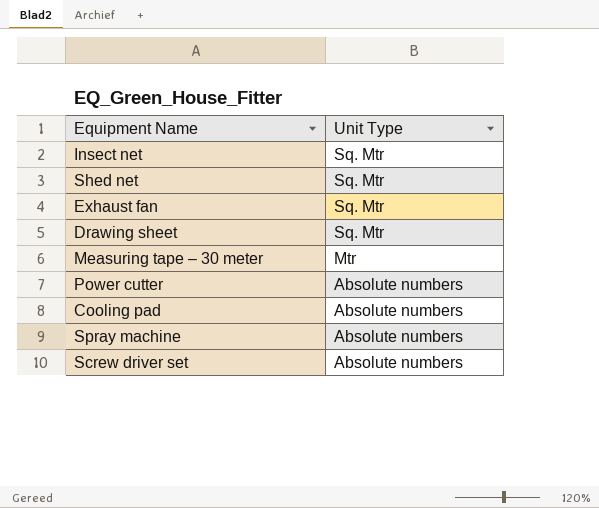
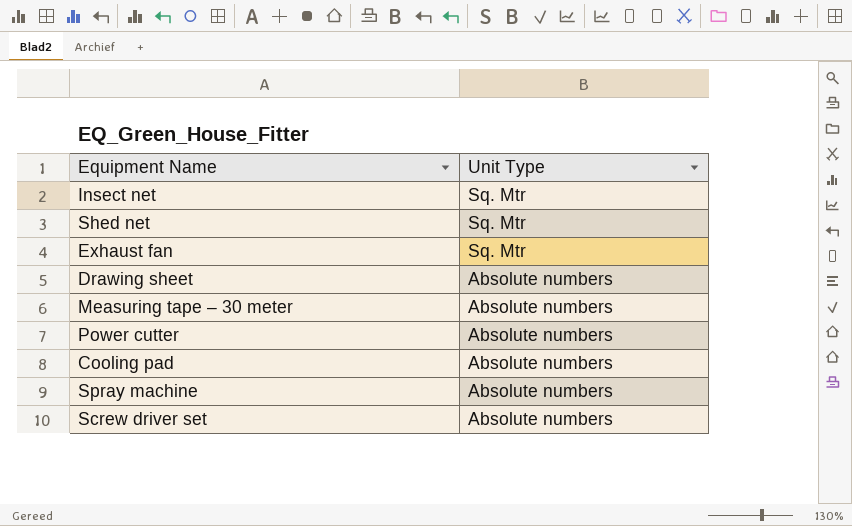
Drawing sheet | Unit Type: Sq. Mtr -> Absolute numbers
Measuring tape – 30 meter | Unit Type: Mtr -> Absolute numbers

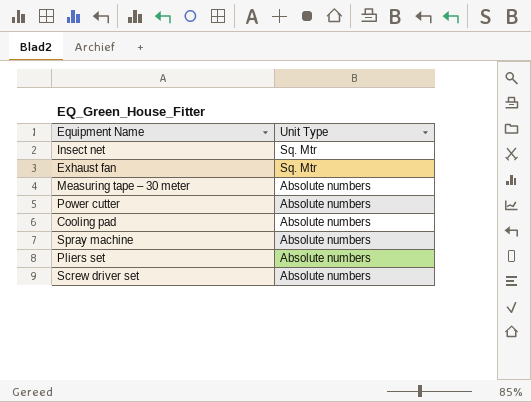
row Shed net: Sq. Mtr -> none
row Drawing sheet: Absolute numbers -> none
row Pliers set: none -> Absolute numbers

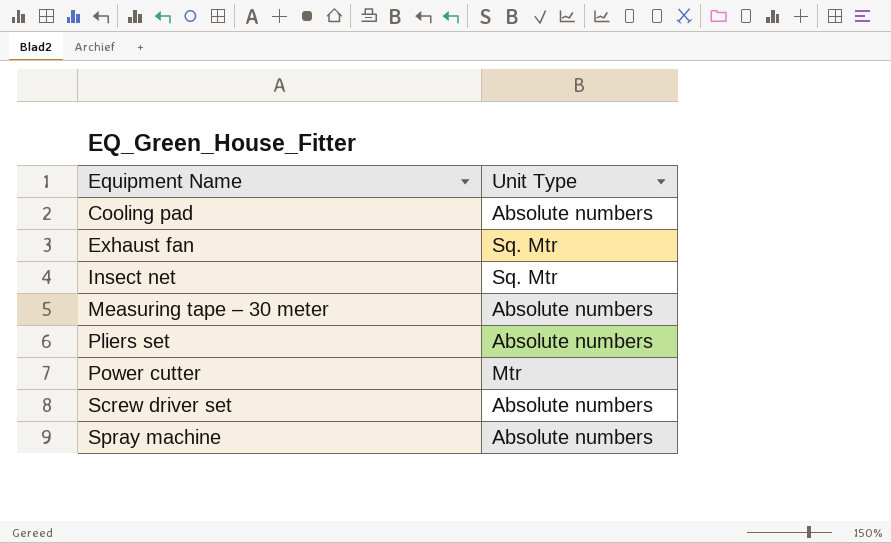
row order: Unit Type descending -> Equipment Name ascending
Power cutter | Unit Type: Absolute numbers -> Mtr

